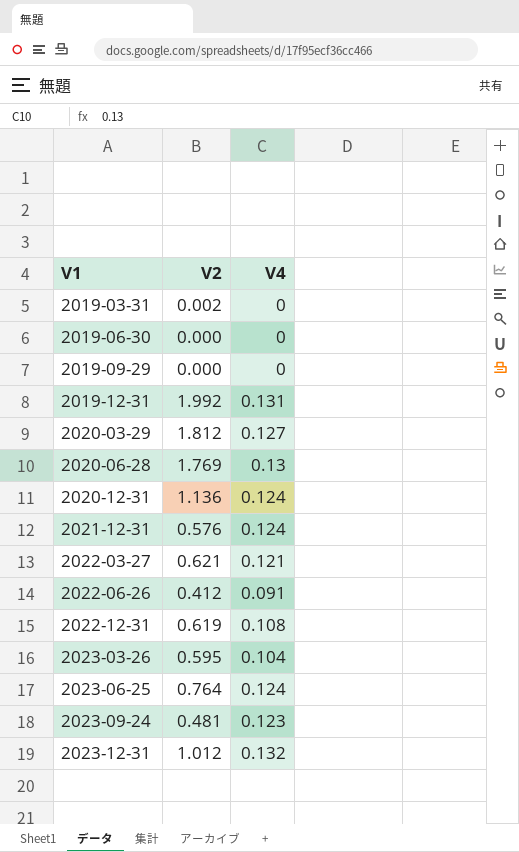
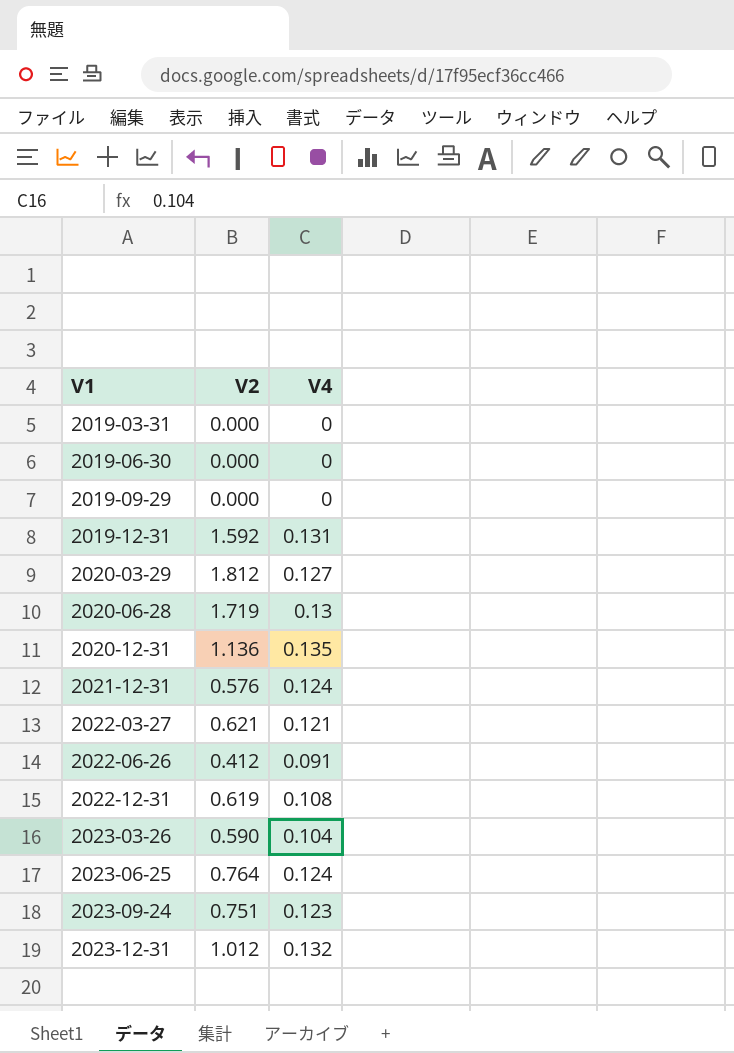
2019-03-31 | V2: 0.002 -> 0.000
2019-12-31 | V2: 1.992 -> 1.592
2020-06-28 | V2: 1.769 -> 1.719
2020-12-31 | V4: 0.124 -> 0.135
2023-03-26 | V2: 0.595 -> 0.590
2023-09-24 | V2: 0.481 -> 0.751

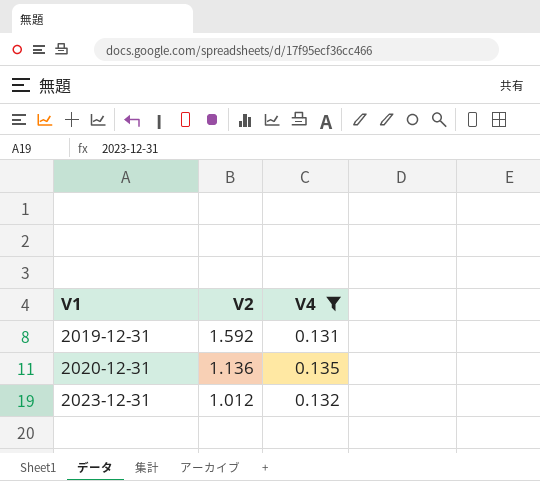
filter: none -> V4 >= 0.131

